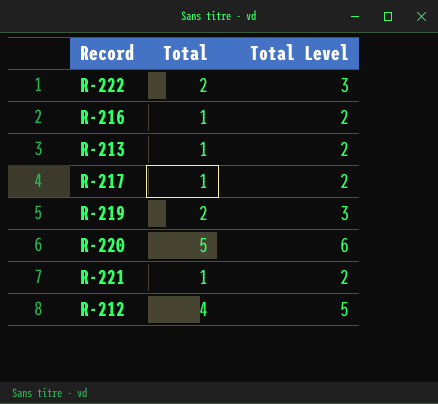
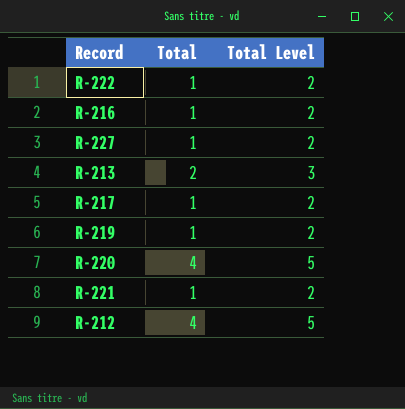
R-222 | Total: 2 -> 1
R-222 | Total Level: 3 -> 2
row R-227: none -> 1 | 2
R-213 | Total: 1 -> 2
R-213 | Total Level: 2 -> 3
R-219 | Total: 2 -> 1
R-219 | Total Level: 3 -> 2
R-220 | Total: 5 -> 4
R-220 | Total Level: 6 -> 5

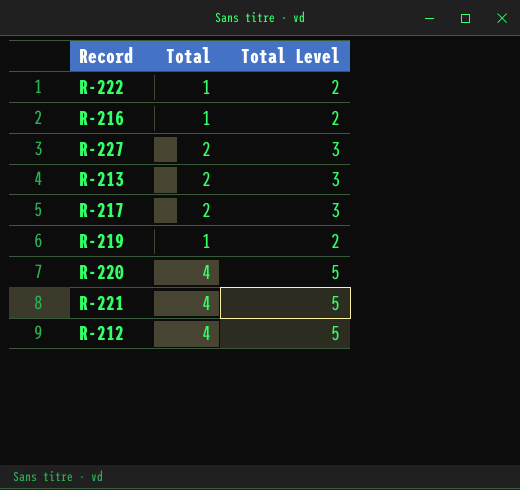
R-227 | Total: 1 -> 2
R-227 | Total Level: 2 -> 3
R-217 | Total: 1 -> 2
R-217 | Total Level: 2 -> 3
R-221 | Total: 1 -> 4
R-221 | Total Level: 2 -> 5

